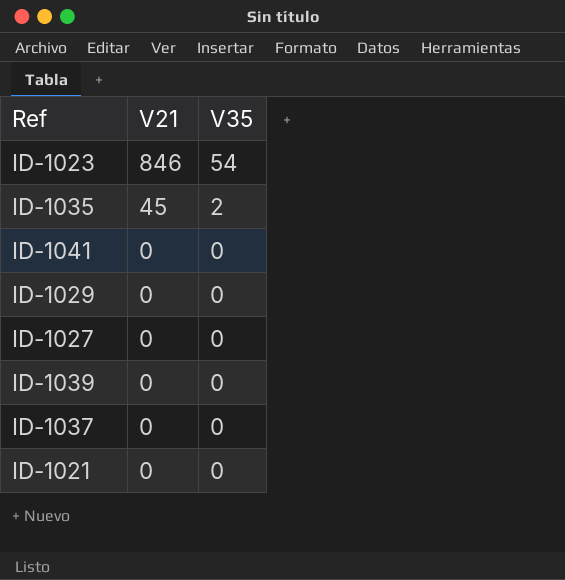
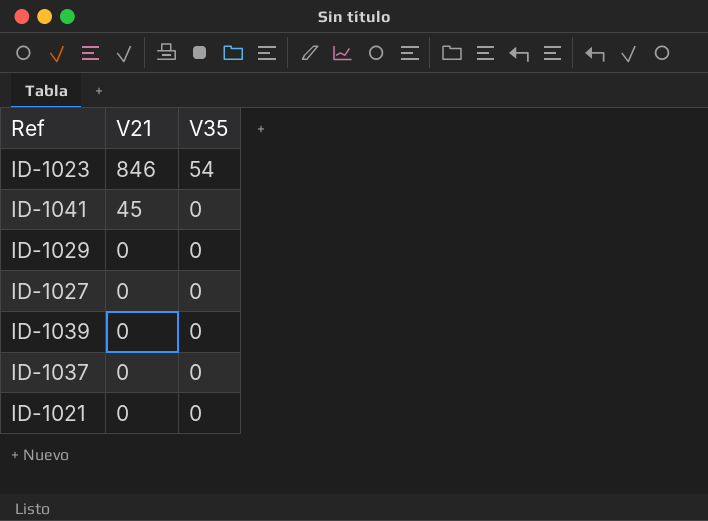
row ID-1035: 45 | 2 -> none
ID-1041 | V21: 0 -> 45

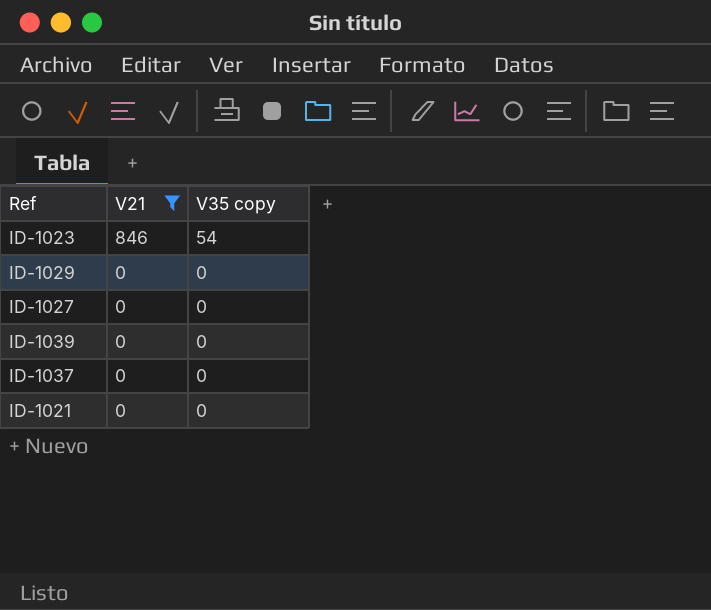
filter: none -> V21 != 45
column name: V35 -> V35 copy

